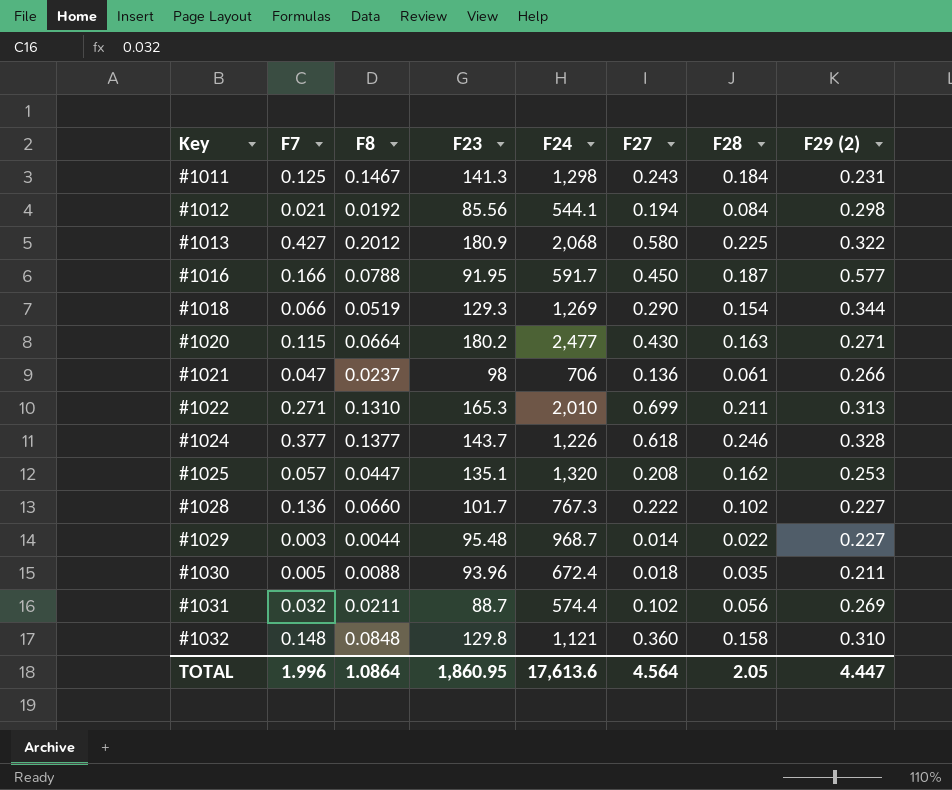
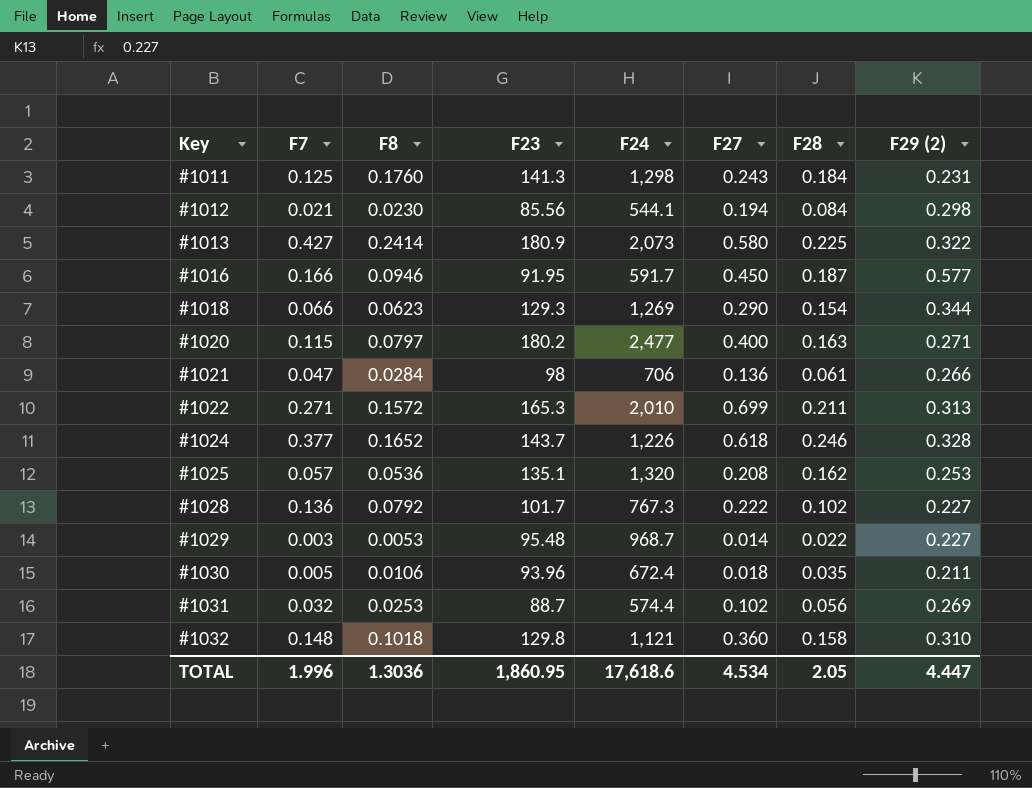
#1011 | F8: 0.1467 -> 0.1760
#1012 | F8: 0.0192 -> 0.0230
#1013 | F8: 0.2012 -> 0.2414
#1013 | F24: 2,068 -> 2,073
#1016 | F8: 0.0788 -> 0.0946
#1018 | F8: 0.0519 -> 0.0623
#1020 | F8: 0.0664 -> 0.0797
#1020 | F27: 0.430 -> 0.400
#1021 | F8: 0.0237 -> 0.0284
#1022 | F8: 0.1310 -> 0.1572
#1024 | F8: 0.1377 -> 0.1652
#1025 | F8: 0.0447 -> 0.0536
#1028 | F8: 0.0660 -> 0.0792
#1029 | F8: 0.0044 -> 0.0053
#1030 | F8: 0.0088 -> 0.0106
#1031 | F8: 0.0211 -> 0.0253
#1032 | F8: 0.0848 -> 0.1018
TOTAL | F8: 1.0864 -> 1.3036
TOTAL | F24: 17,613.6 -> 17,618.6
TOTAL | F27: 4.564 -> 4.534

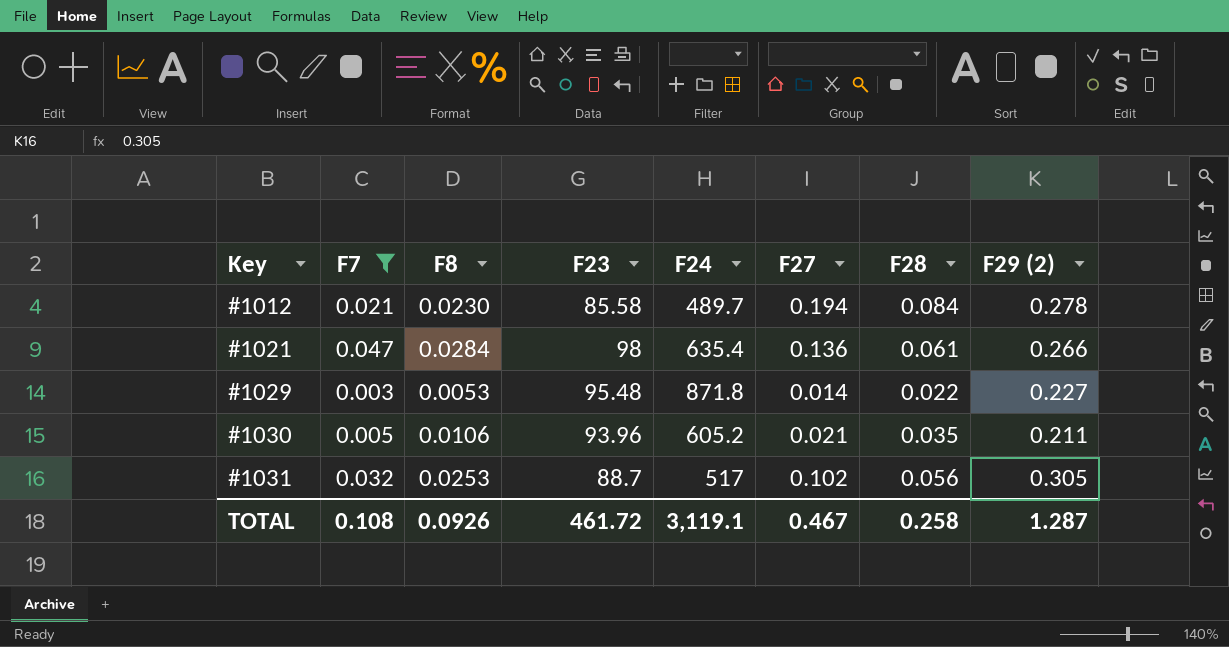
filter: none -> F7 <= 0.047
#1012 | F23: 85.56 -> 85.58
#1012 | F24: 544.1 -> 489.7
#1012 | F29 (2): 0.298 -> 0.278
#1021 | F24: 706 -> 635.4
#1029 | F24: 968.7 -> 871.8
#1030 | F24: 672.4 -> 605.2
#1030 | F27: 0.018 -> 0.021
#1031 | F24: 574.4 -> 517
#1031 | F29 (2): 0.269 -> 0.305
TOTAL | F7: 1.996 -> 0.108
TOTAL | F8: 1.3036 -> 0.0926
TOTAL | F23: 1,860.95 -> 461.72
TOTAL | F24: 17,618.6 -> 3,119.1
TOTAL | F27: 4.534 -> 0.467
TOTAL | F28: 2.05 -> 0.258
TOTAL | F29 (2): 4.447 -> 1.287

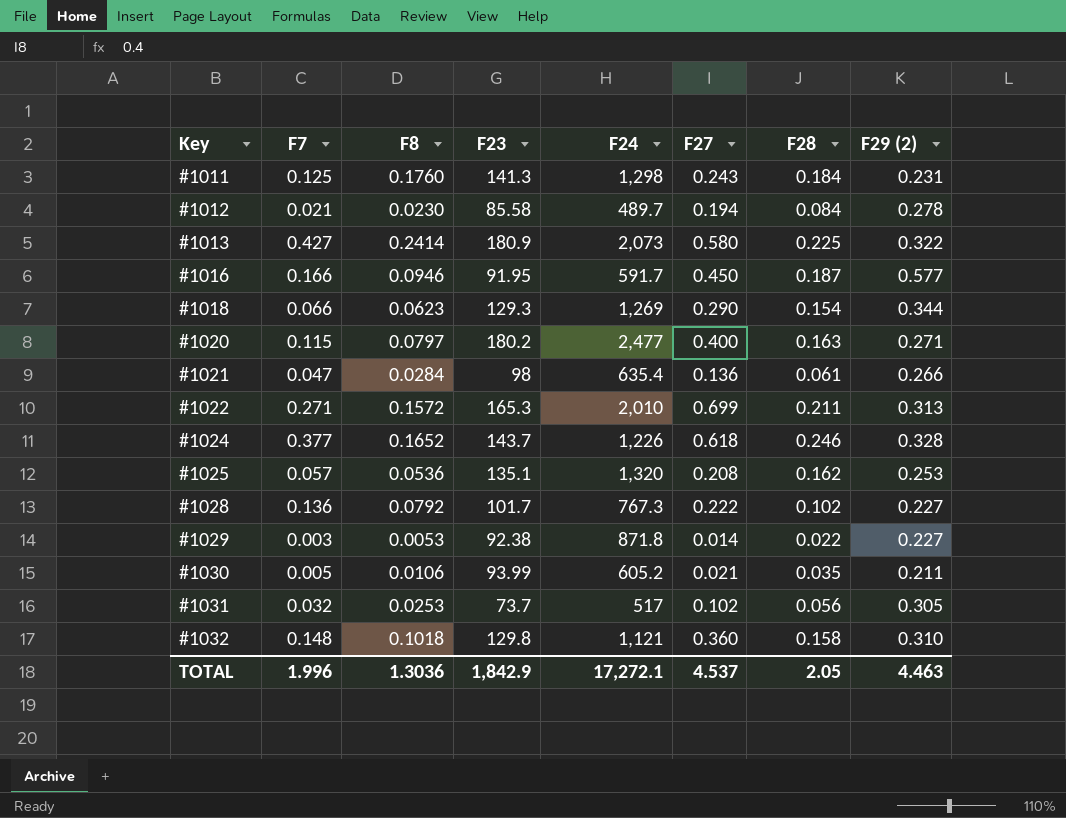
filter: F7 <= 0.047 -> none
#1029 | F23: 95.48 -> 92.38
#1030 | F23: 93.96 -> 93.99
#1031 | F23: 88.7 -> 73.7
TOTAL | F7: 0.108 -> 1.996
TOTAL | F8: 0.0926 -> 1.3036
TOTAL | F23: 461.72 -> 1,842.9
TOTAL | F24: 3,119.1 -> 17,272.1
TOTAL | F27: 0.467 -> 4.537
TOTAL | F28: 0.258 -> 2.05
TOTAL | F29 (2): 1.287 -> 4.463

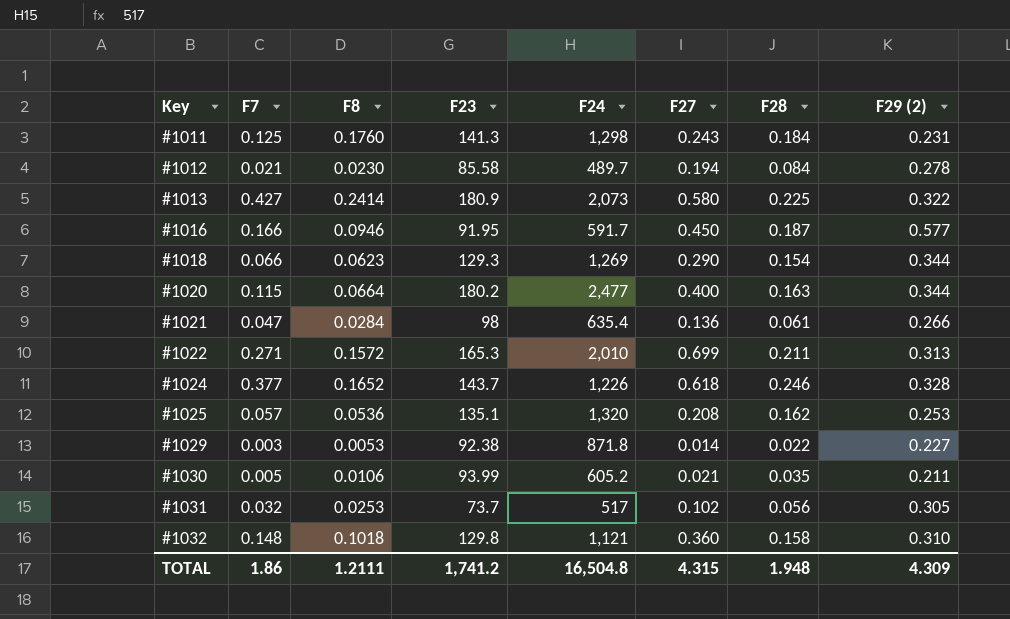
row #1028: 0.136 | 0.0792 | 101.7 | 767.3 | 0.222 | 0.102 | 0.227 -> none
#1020 | F8: 0.0797 -> 0.0664
#1020 | F29 (2): 0.271 -> 0.344
TOTAL | F7: 1.996 -> 1.86
TOTAL | F8: 1.3036 -> 1.2111
TOTAL | F23: 1,842.9 -> 1,741.2
TOTAL | F24: 17,272.1 -> 16,504.8
TOTAL | F27: 4.537 -> 4.315
TOTAL | F28: 2.05 -> 1.948
TOTAL | F29 (2): 4.463 -> 4.309

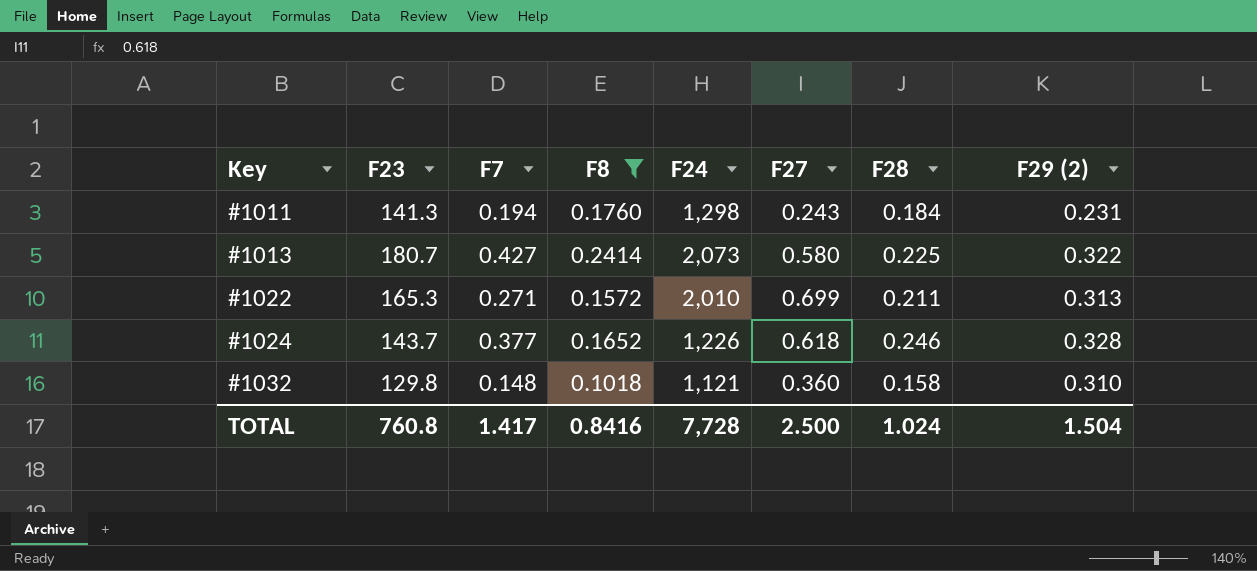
filter: none -> F8 >= 0.1018
column F23 | position: 4 -> 2
#1011 | F7: 0.125 -> 0.194
#1013 | F23: 180.9 -> 180.7
TOTAL | F23: 1,741.2 -> 760.8
TOTAL | F7: 1.86 -> 1.417
TOTAL | F8: 1.2111 -> 0.8416
TOTAL | F24: 16,504.8 -> 7,728
TOTAL | F27: 4.315 -> 2.500
TOTAL | F28: 1.948 -> 1.024
TOTAL | F29 (2): 4.309 -> 1.504

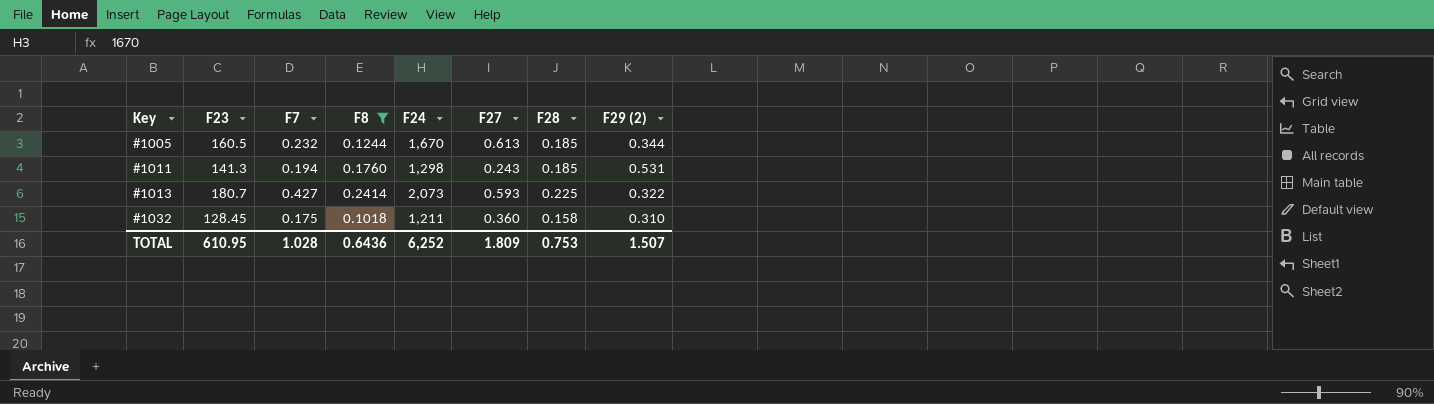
row #1022: 165.3 | 0.271 | 0.1572 | 2,010 | 0.699 | 0.211 | 0.313 -> none
row #1024: 143.7 | 0.377 | 0.1652 | 1,226 | 0.618 | 0.246 | 0.328 -> none
row #1005: none -> 160.5 | 0.232 | 0.1244 | 1,670 | 0.613 | 0.185 | 0.344
#1011 | F28: 0.184 -> 0.185
#1011 | F29 (2): 0.231 -> 0.531
#1013 | F27: 0.580 -> 0.593
#1032 | F23: 129.8 -> 128.45
#1032 | F7: 0.148 -> 0.175
#1032 | F24: 1,121 -> 1,211
TOTAL | F23: 760.8 -> 610.95
TOTAL | F7: 1.417 -> 1.028
TOTAL | F8: 0.8416 -> 0.6436
TOTAL | F24: 7,728 -> 6,252
TOTAL | F27: 2.500 -> 1.809
TOTAL | F28: 1.024 -> 0.753
TOTAL | F29 (2): 1.504 -> 1.507

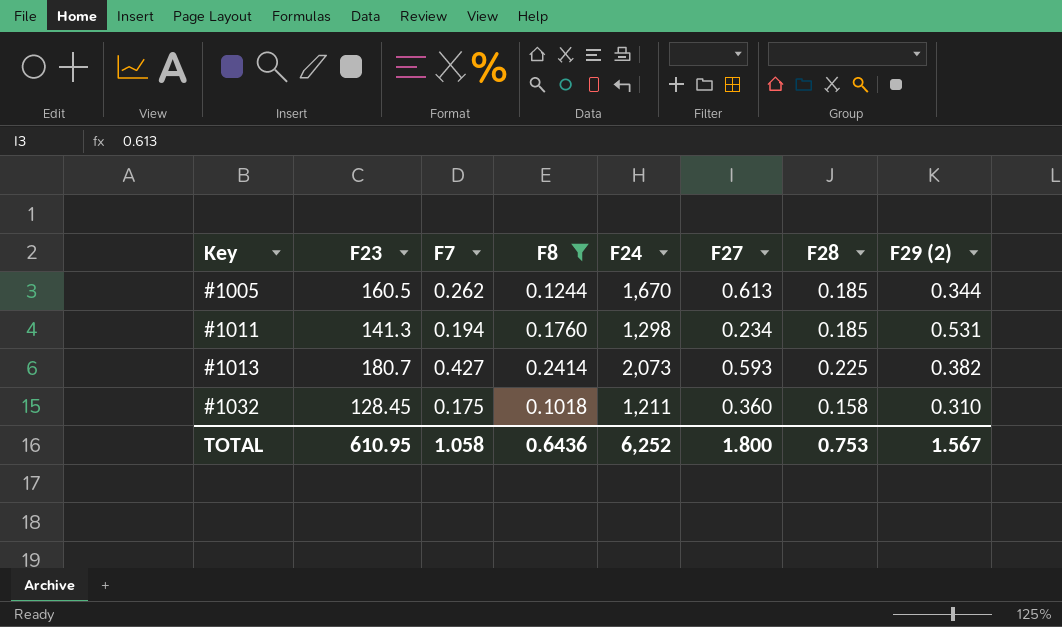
#1005 | F7: 0.232 -> 0.262
#1011 | F27: 0.243 -> 0.234
#1013 | F29 (2): 0.322 -> 0.382
TOTAL | F7: 1.028 -> 1.058
TOTAL | F27: 1.809 -> 1.800
TOTAL | F29 (2): 1.507 -> 1.567

